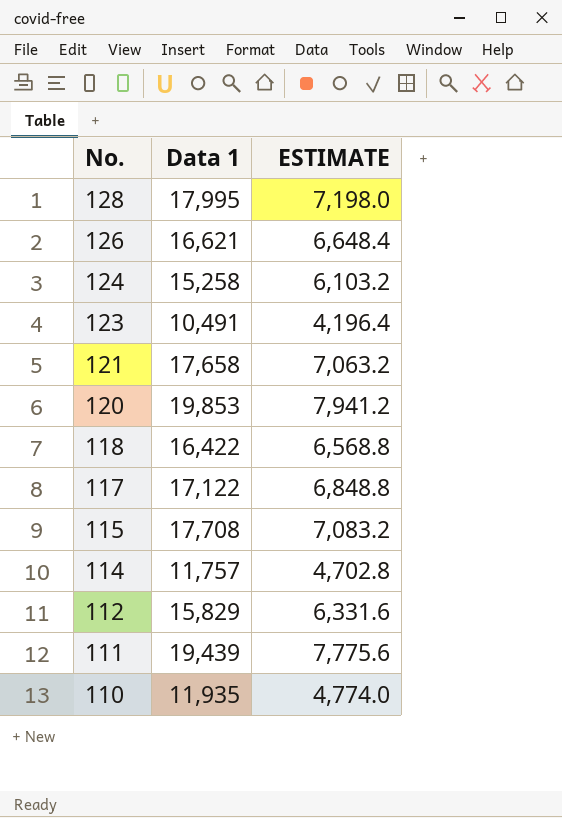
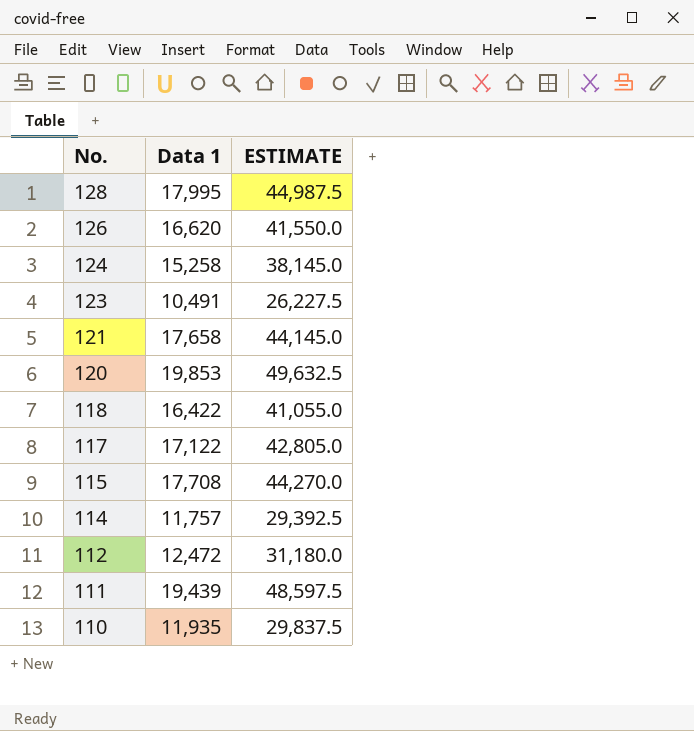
column ESTIMATE | formula: [Data 1] * 0.4 -> [Data 1] * 2.5
126 | Data 1: 16,621 -> 16,620
112 | Data 1: 15,829 -> 12,472

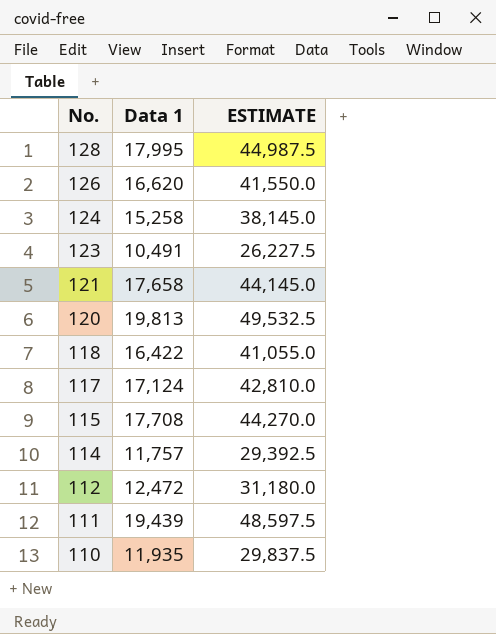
120 | Data 1: 19,853 -> 19,813
120 | ESTIMATE: 49,632.5 -> 49,532.5
117 | Data 1: 17,122 -> 17,124
117 | ESTIMATE: 42,805.0 -> 42,810.0

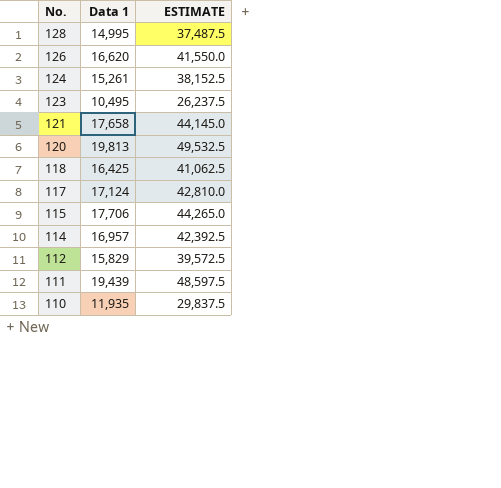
128 | Data 1: 17,995 -> 14,995
128 | ESTIMATE: 44,987.5 -> 37,487.5
124 | Data 1: 15,258 -> 15,261
124 | ESTIMATE: 38,145.0 -> 38,152.5
123 | Data 1: 10,491 -> 10,495
123 | ESTIMATE: 26,227.5 -> 26,237.5
118 | Data 1: 16,422 -> 16,425
118 | ESTIMATE: 41,055.0 -> 41,062.5
115 | Data 1: 17,708 -> 17,706
115 | ESTIMATE: 44,270.0 -> 44,265.0
114 | Data 1: 11,757 -> 16,957
114 | ESTIMATE: 29,392.5 -> 42,392.5
112 | Data 1: 12,472 -> 15,829
112 | ESTIMATE: 31,180.0 -> 39,572.5

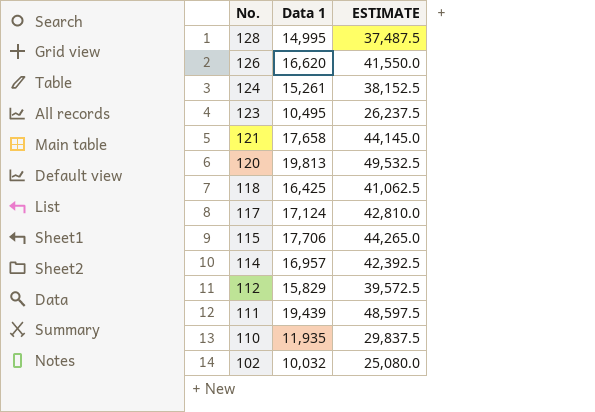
row 102: none -> 10,032 | 25,080.0

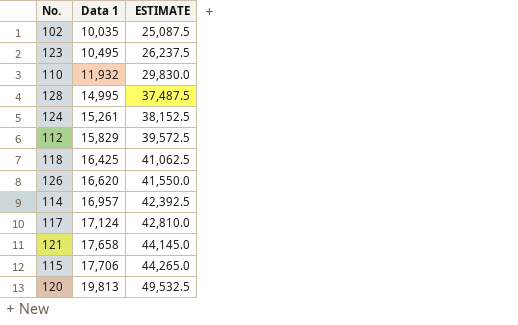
row order: No. descending -> Data 1 ascending
row 111: 19,439 | 48,597.5 -> none
102 | Data 1: 10,032 -> 10,035
102 | ESTIMATE: 25,080.0 -> 25,087.5
110 | Data 1: 11,935 -> 11,932
110 | ESTIMATE: 29,837.5 -> 29,830.0

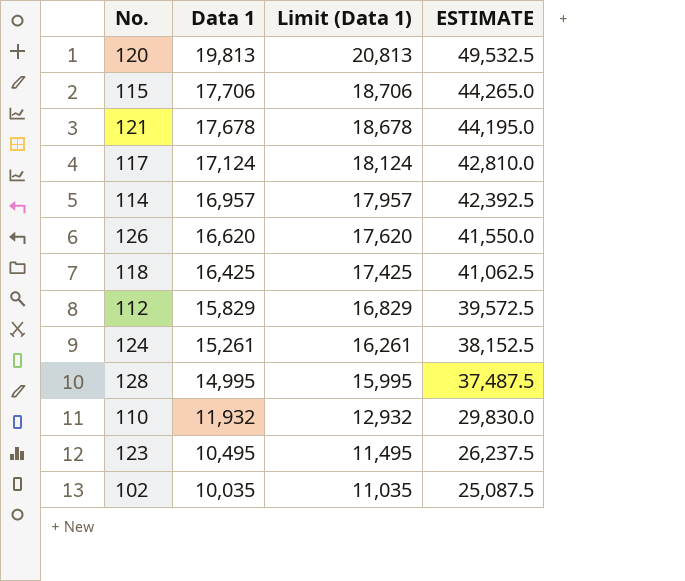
row order: Data 1 ascending -> Data 1 descending
column Limit (Data 1) | formula: none -> [Data 1] + 1000
121 | Data 1: 17,658 -> 17,678
121 | ESTIMATE: 44,145.0 -> 44,195.0

